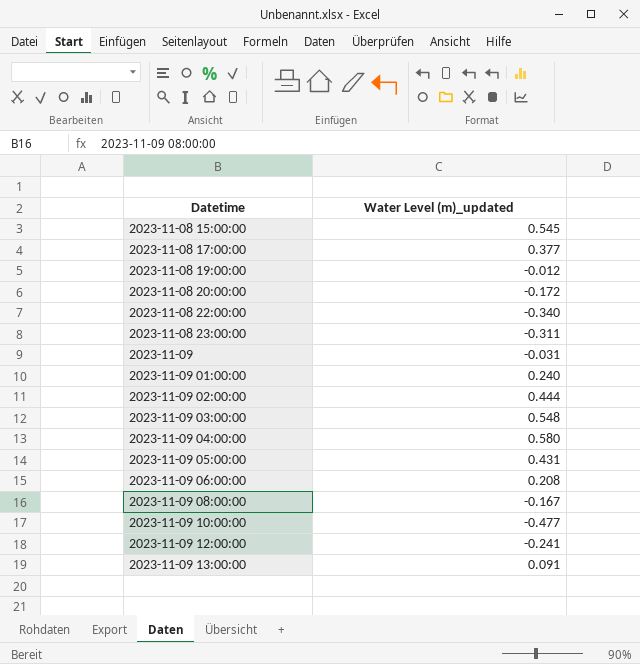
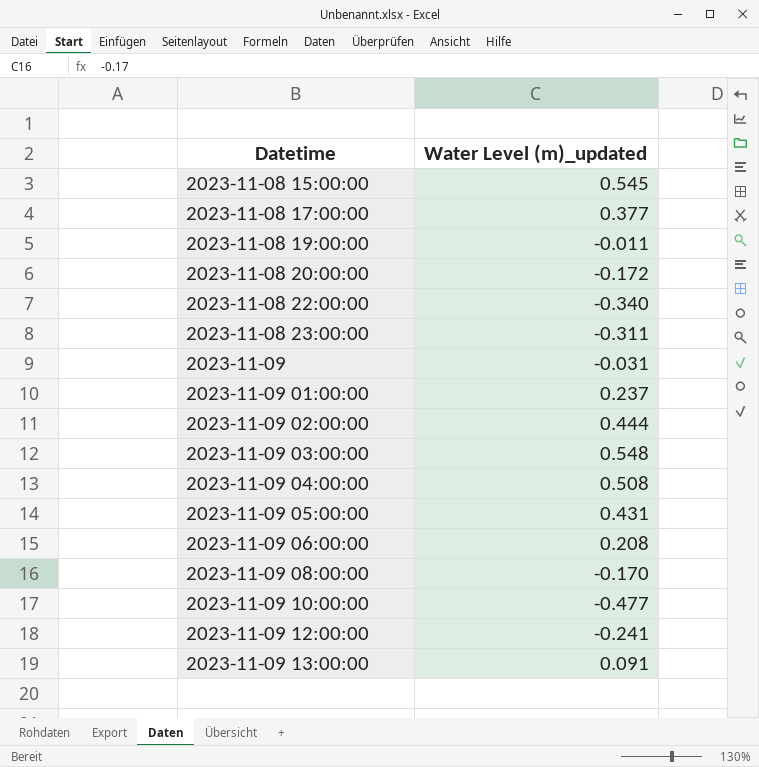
2023-11-08 19:00:00 | Water Level (m)_updated: -0.012 -> -0.011
2023-11-09 01:00:00 | Water Level (m)_updated: 0.240 -> 0.237
2023-11-09 04:00:00 | Water Level (m)_updated: 0.580 -> 0.508
2023-11-09 08:00:00 | Water Level (m)_updated: -0.167 -> -0.170

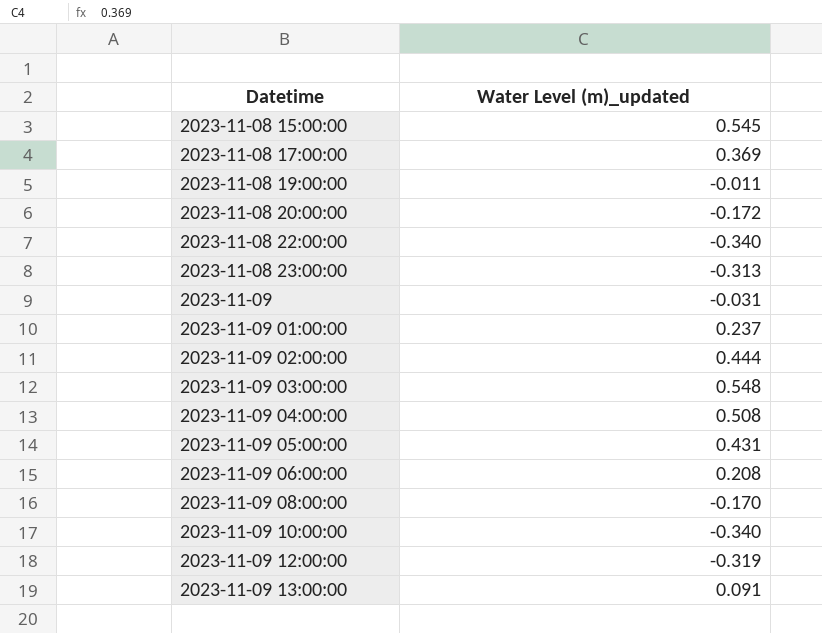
2023-11-08 17:00:00 | Water Level (m)_updated: 0.377 -> 0.369
2023-11-08 23:00:00 | Water Level (m)_updated: -0.311 -> -0.313
2023-11-09 10:00:00 | Water Level (m)_updated: -0.477 -> -0.340
2023-11-09 12:00:00 | Water Level (m)_updated: -0.241 -> -0.319

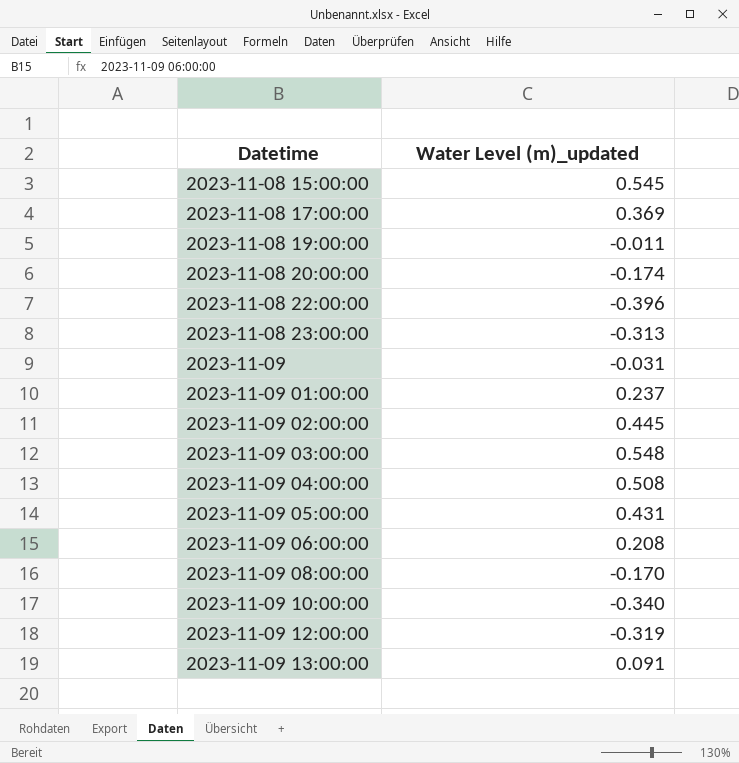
2023-11-08 20:00:00 | Water Level (m)_updated: -0.172 -> -0.174
2023-11-08 22:00:00 | Water Level (m)_updated: -0.340 -> -0.396
2023-11-09 02:00:00 | Water Level (m)_updated: 0.444 -> 0.445

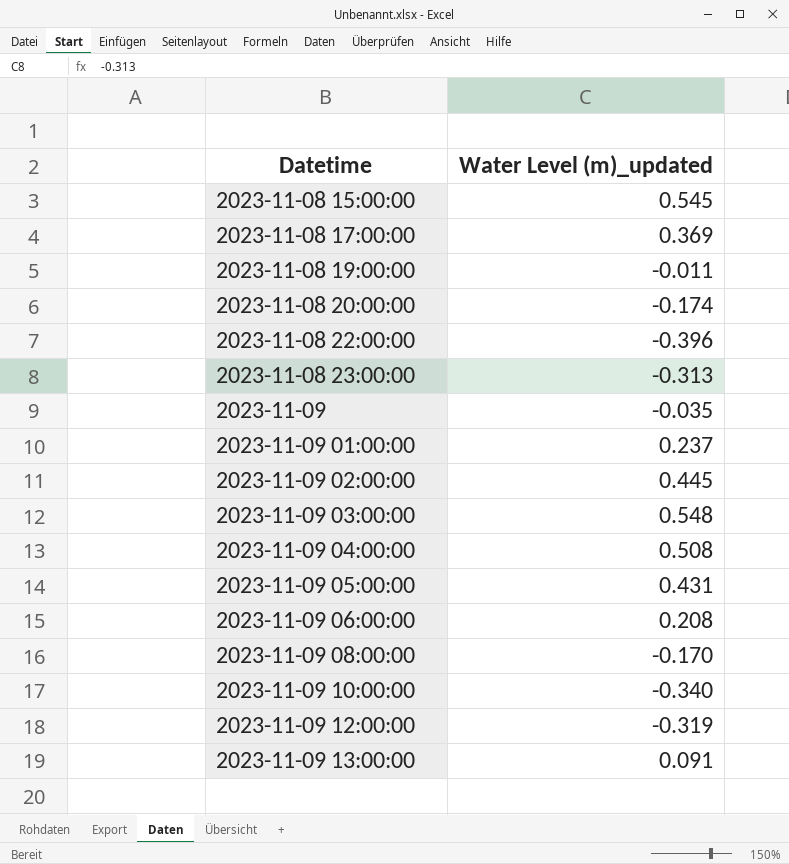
2023-11-09 | Water Level (m)_updated: -0.031 -> -0.035

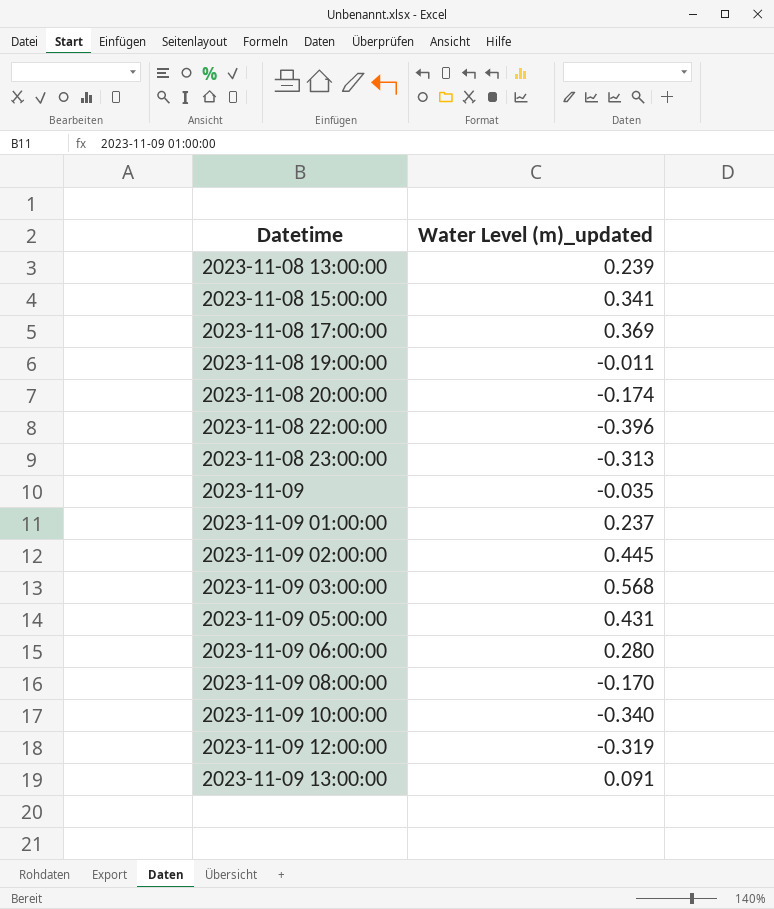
row 2023-11-09 04:00:00: 0.508 -> none
row 2023-11-08 13:00:00: none -> 0.239
2023-11-08 15:00:00 | Water Level (m)_updated: 0.545 -> 0.341
2023-11-09 03:00:00 | Water Level (m)_updated: 0.548 -> 0.568
2023-11-09 06:00:00 | Water Level (m)_updated: 0.208 -> 0.280

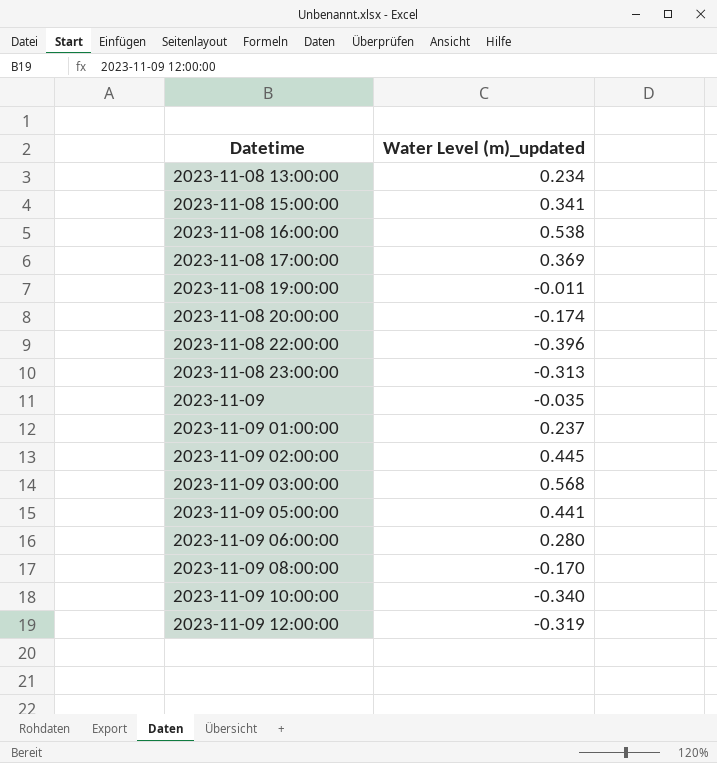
row 2023-11-09 13:00:00: 0.091 -> none
2023-11-08 13:00:00 | Water Level (m)_updated: 0.239 -> 0.234
row 2023-11-08 16:00:00: none -> 0.538
2023-11-09 05:00:00 | Water Level (m)_updated: 0.431 -> 0.441

